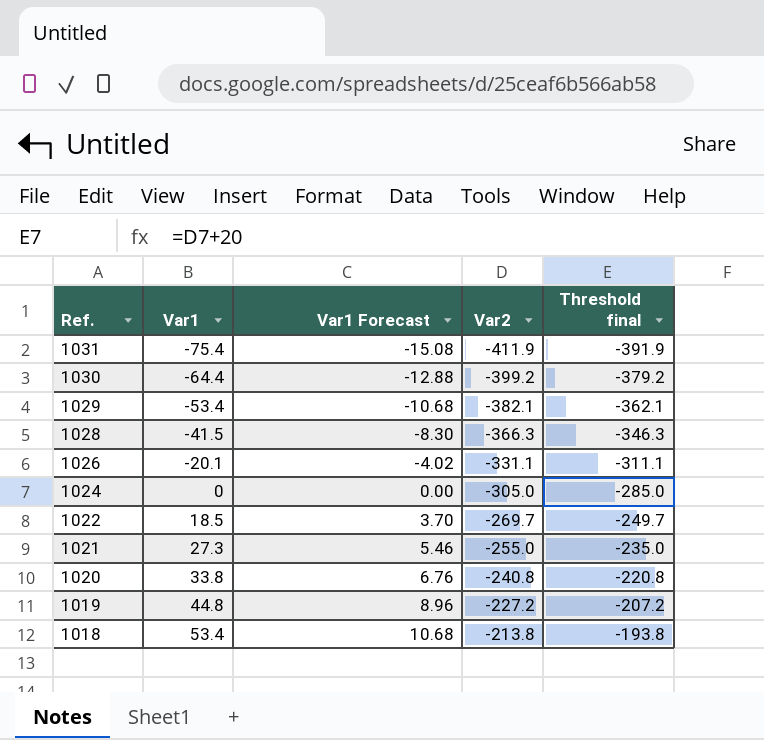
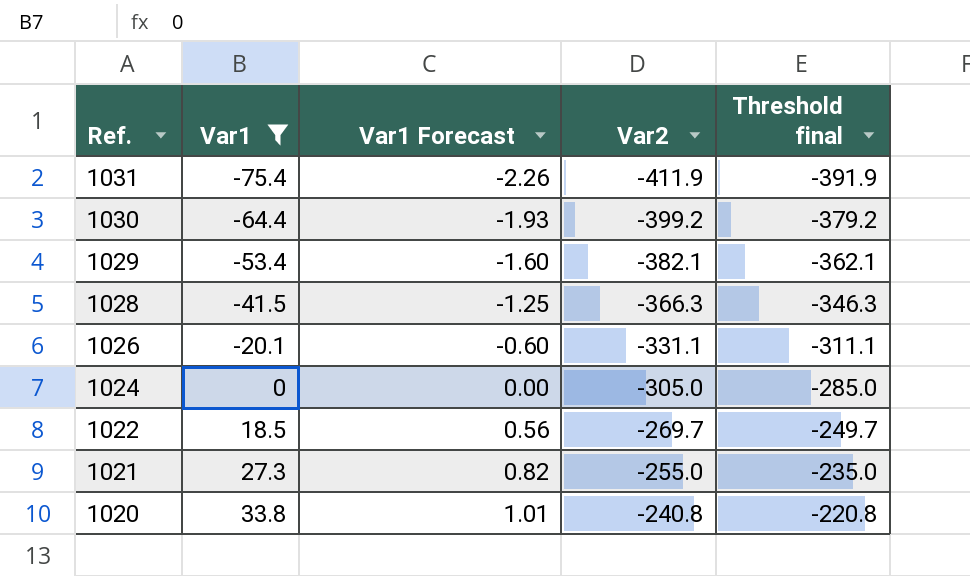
filter: none -> Var1 <= 33.8
column Var1 Forecast | formula: [Var1] * 0.2 -> [Var1] * 0.03

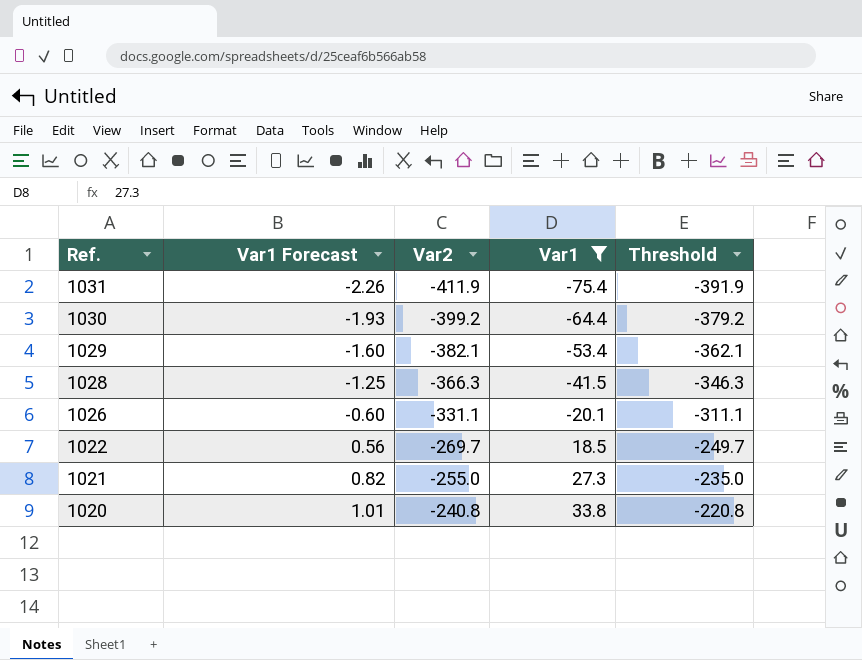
column Var1 | position: 2 -> 4
column name: Threshold final -> Threshold
row 1024: 0 | 0.00 | -305.0 | -285.0 -> none

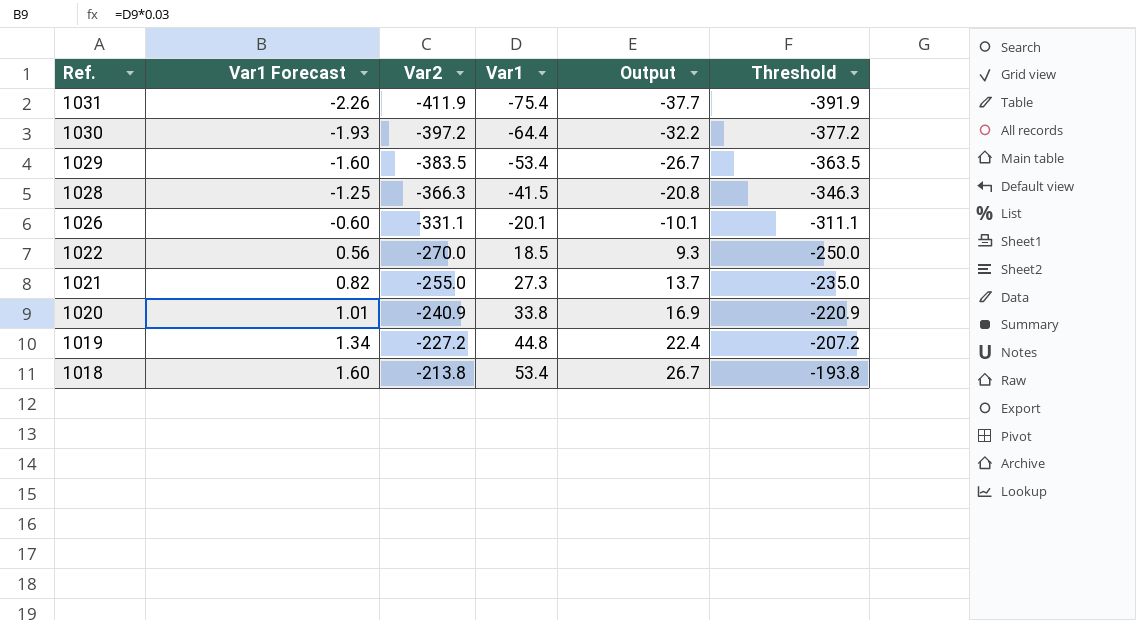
filter: Var1 <= 33.8 -> none
column Output | formula: none -> [Var1] * 0.5
1030 | Var2: -399.2 -> -397.2
1030 | Threshold: -379.2 -> -377.2
1029 | Var2: -382.1 -> -383.5
1029 | Threshold: -362.1 -> -363.5
1022 | Var2: -269.7 -> -270.0
1022 | Threshold: -249.7 -> -250.0
1020 | Var2: -240.8 -> -240.9
1020 | Threshold: -220.8 -> -220.9

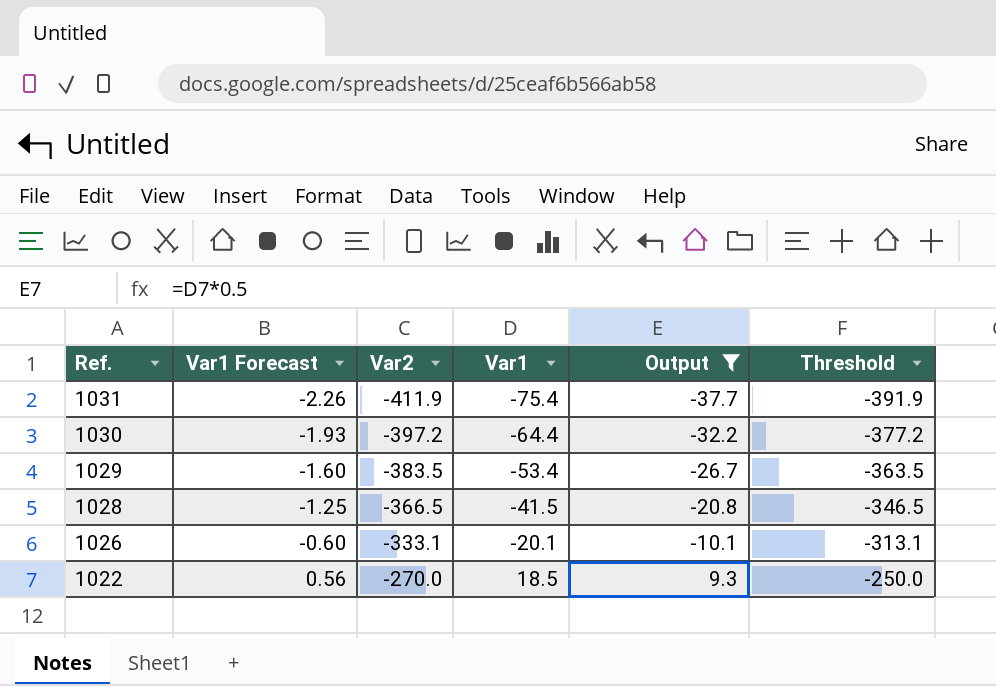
filter: none -> Output <= 9.3
1028 | Var2: -366.3 -> -366.5
1028 | Threshold: -346.3 -> -346.5
1026 | Var2: -331.1 -> -333.1
1026 | Threshold: -311.1 -> -313.1

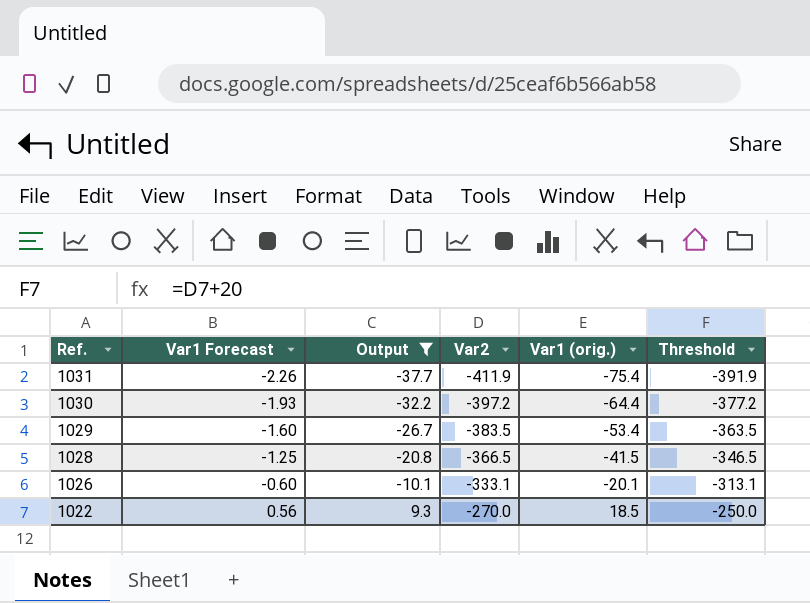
column Output | position: 5 -> 3
column name: Var1 -> Var1 (orig.)

